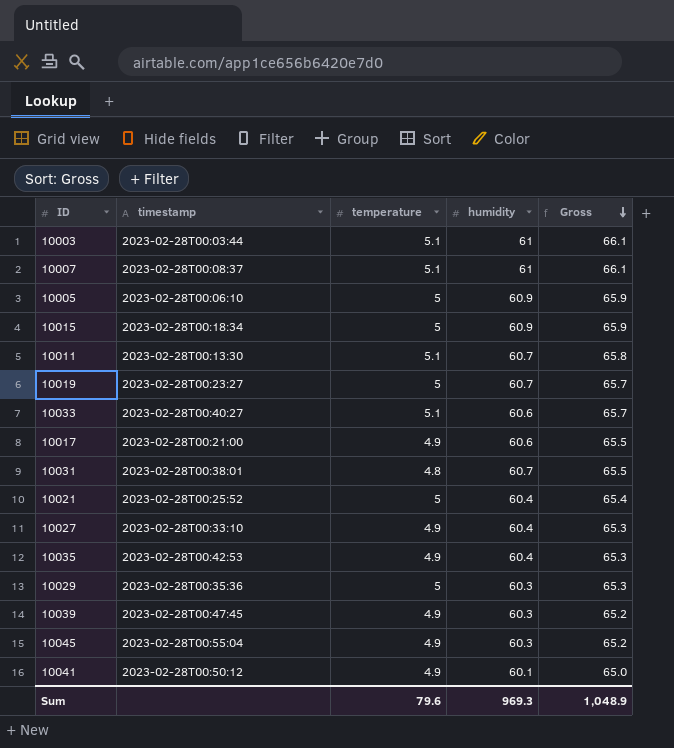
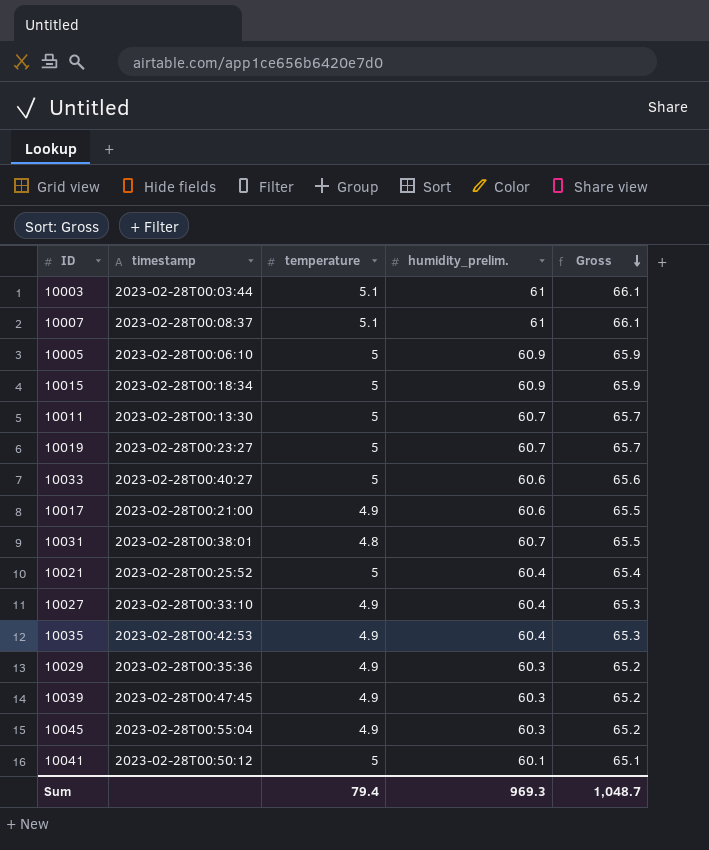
column name: humidity -> humidity_prelim.
10011 | temperature: 5.1 -> 5
10011 | Gross: 65.8 -> 65.7
10033 | temperature: 5.1 -> 5
10033 | Gross: 65.7 -> 65.6
10029 | temperature: 5 -> 4.9
10029 | Gross: 65.3 -> 65.2
10041 | temperature: 4.9 -> 5
10041 | Gross: 65.0 -> 65.1
Sum | temperature: 79.6 -> 79.4
Sum | Gross: 1,048.9 -> 1,048.7

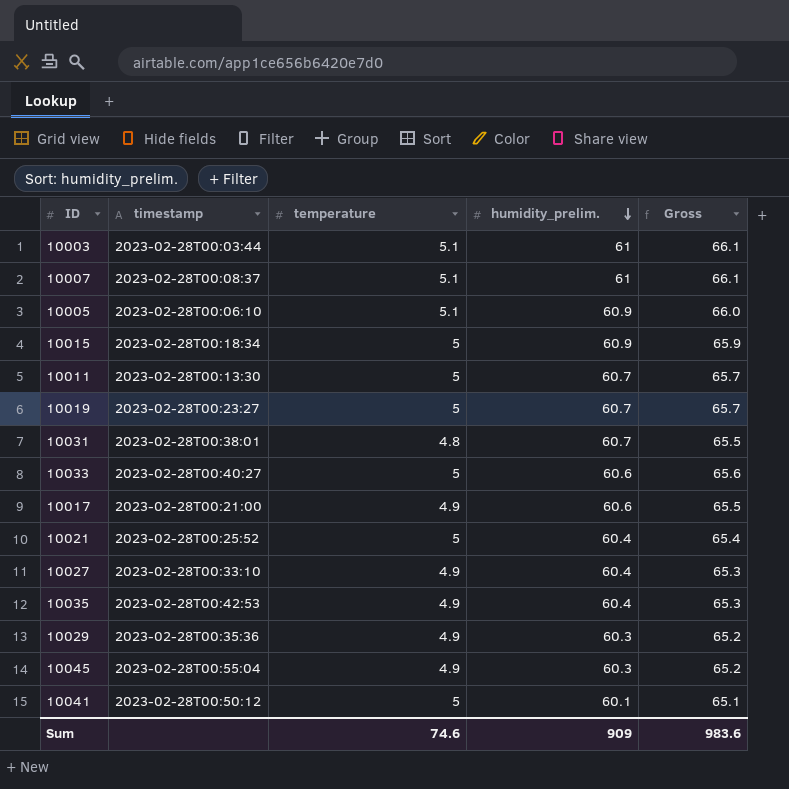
row order: Gross descending -> humidity_prelim. descending
row 10039: 2023-02-28T00:47:45 | 4.9 | 60.3 | 65.2 -> none
10005 | temperature: 5 -> 5.1
10005 | Gross: 65.9 -> 66.0
Sum | temperature: 79.4 -> 74.6
Sum | humidity_prelim.: 969.3 -> 909
Sum | Gross: 1,048.7 -> 983.6

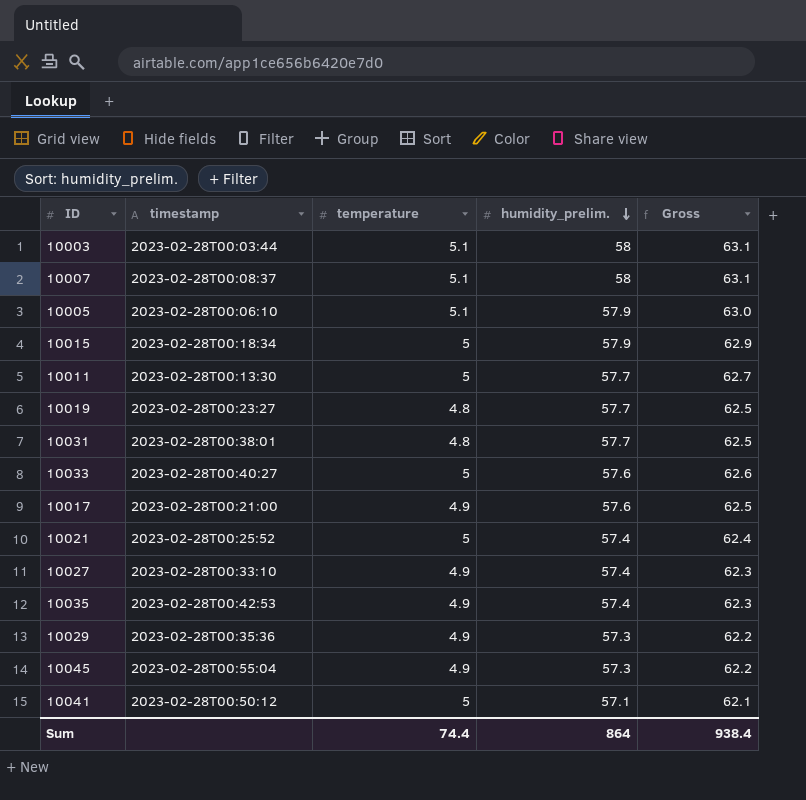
10003 | humidity_prelim.: 61 -> 58
10003 | Gross: 66.1 -> 63.1
10007 | humidity_prelim.: 61 -> 58
10007 | Gross: 66.1 -> 63.1
10005 | humidity_prelim.: 60.9 -> 57.9
10005 | Gross: 66.0 -> 63.0
10015 | humidity_prelim.: 60.9 -> 57.9
10015 | Gross: 65.9 -> 62.9
10011 | humidity_prelim.: 60.7 -> 57.7
10011 | Gross: 65.7 -> 62.7
10019 | temperature: 5 -> 4.8
10019 | humidity_prelim.: 60.7 -> 57.7
10019 | Gross: 65.7 -> 62.5
10031 | humidity_prelim.: 60.7 -> 57.7
10031 | Gross: 65.5 -> 62.5
10033 | humidity_prelim.: 60.6 -> 57.6
10033 | Gross: 65.6 -> 62.6
10017 | humidity_prelim.: 60.6 -> 57.6
10017 | Gross: 65.5 -> 62.5
10021 | humidity_prelim.: 60.4 -> 57.4
10021 | Gross: 65.4 -> 62.4
10027 | humidity_prelim.: 60.4 -> 57.4
10027 | Gross: 65.3 -> 62.3
10035 | humidity_prelim.: 60.4 -> 57.4
10035 | Gross: 65.3 -> 62.3
10029 | humidity_prelim.: 60.3 -> 57.3
10029 | Gross: 65.2 -> 62.2
10045 | humidity_prelim.: 60.3 -> 57.3
10045 | Gross: 65.2 -> 62.2
10041 | humidity_prelim.: 60.1 -> 57.1
10041 | Gross: 65.1 -> 62.1
Sum | temperature: 74.6 -> 74.4
Sum | humidity_prelim.: 909 -> 864
Sum | Gross: 983.6 -> 938.4

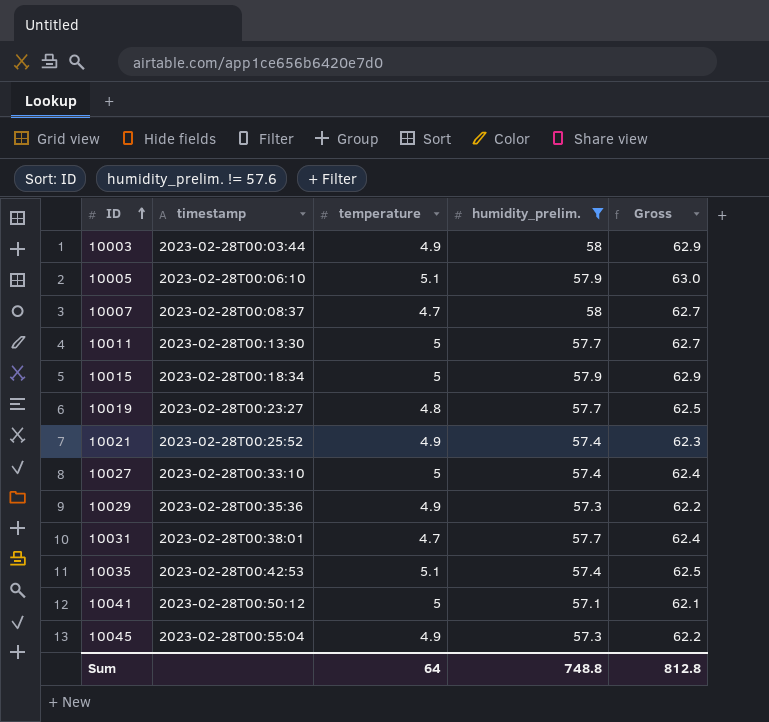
filter: none -> humidity_prelim. != 57.6
row order: humidity_prelim. descending -> ID ascending
10003 | temperature: 5.1 -> 4.9
10003 | Gross: 63.1 -> 62.9
10007 | temperature: 5.1 -> 4.7
10007 | Gross: 63.1 -> 62.7
10021 | temperature: 5 -> 4.9
10021 | Gross: 62.4 -> 62.3
10027 | temperature: 4.9 -> 5
10027 | Gross: 62.3 -> 62.4
10031 | temperature: 4.8 -> 4.7
10031 | Gross: 62.5 -> 62.4
10035 | temperature: 4.9 -> 5.1
10035 | Gross: 62.3 -> 62.5
Sum | temperature: 74.4 -> 64
Sum | humidity_prelim.: 864 -> 748.8
Sum | Gross: 938.4 -> 812.8

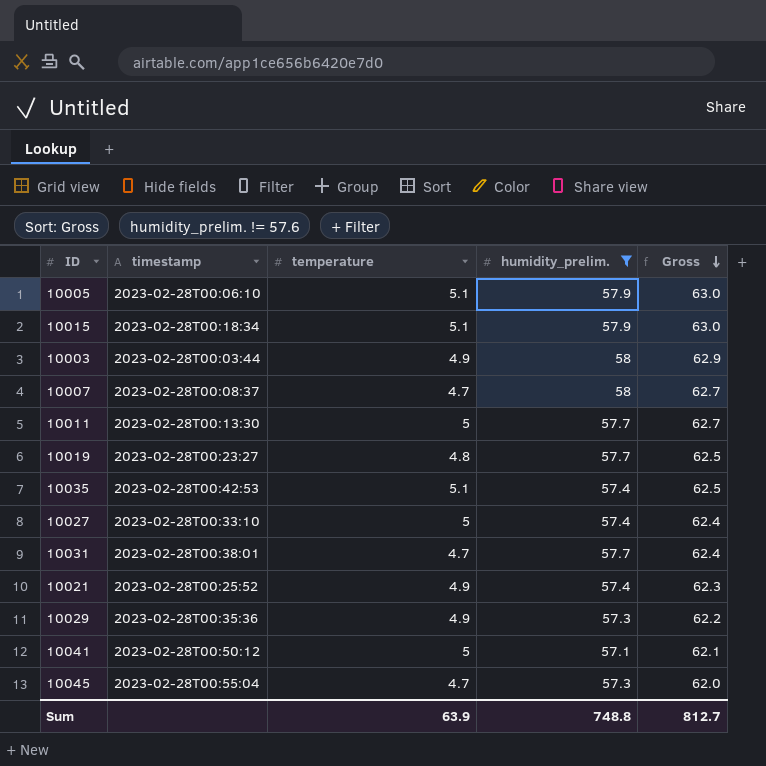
row order: ID ascending -> Gross descending
10015 | temperature: 5 -> 5.1
10015 | Gross: 62.9 -> 63.0
10045 | temperature: 4.9 -> 4.7
10045 | Gross: 62.2 -> 62.0
Sum | temperature: 64 -> 63.9
Sum | Gross: 812.8 -> 812.7

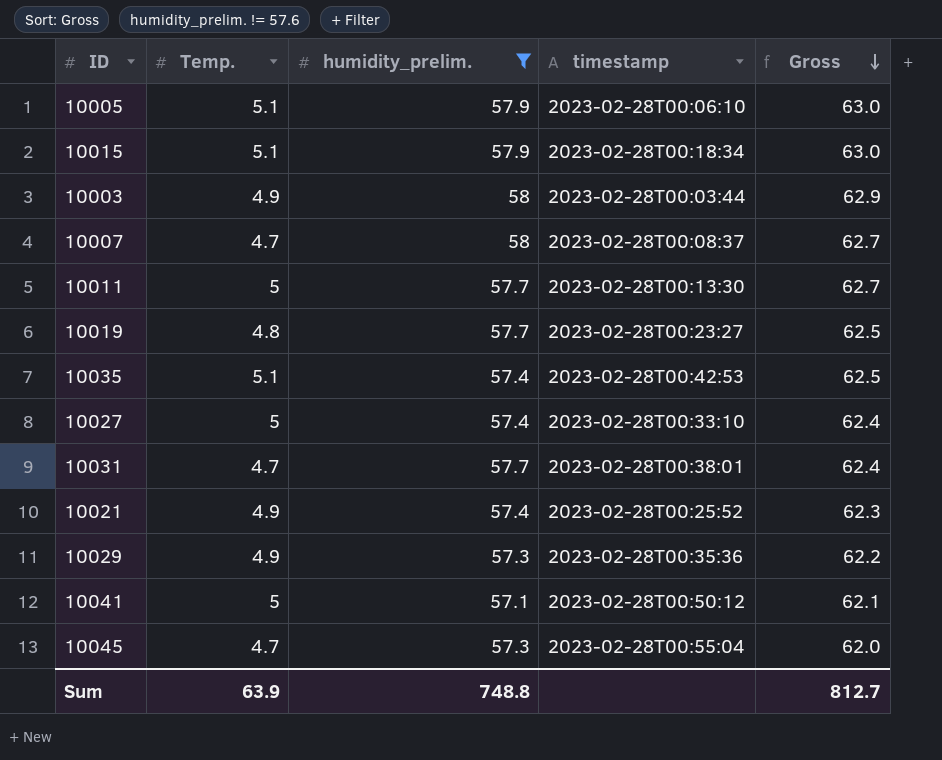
column name: temperature -> Temp.
column timestamp | position: 2 -> 4

